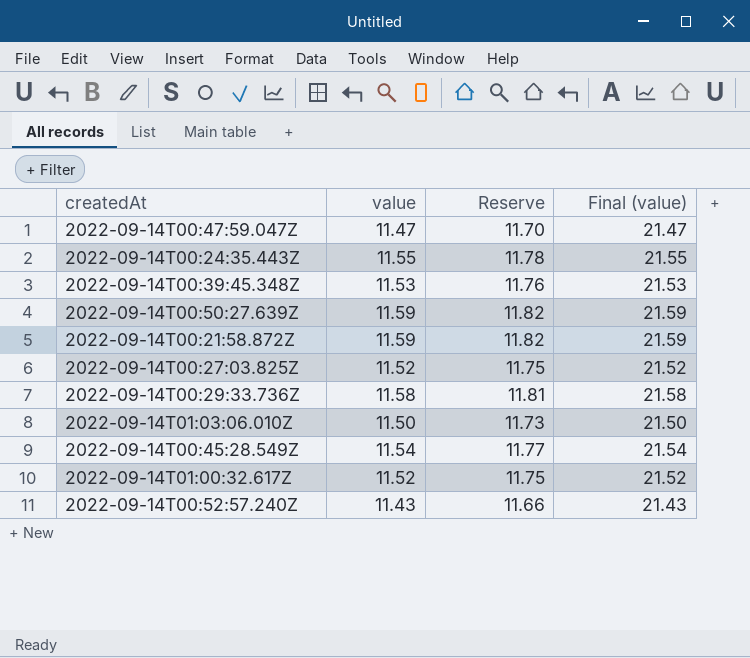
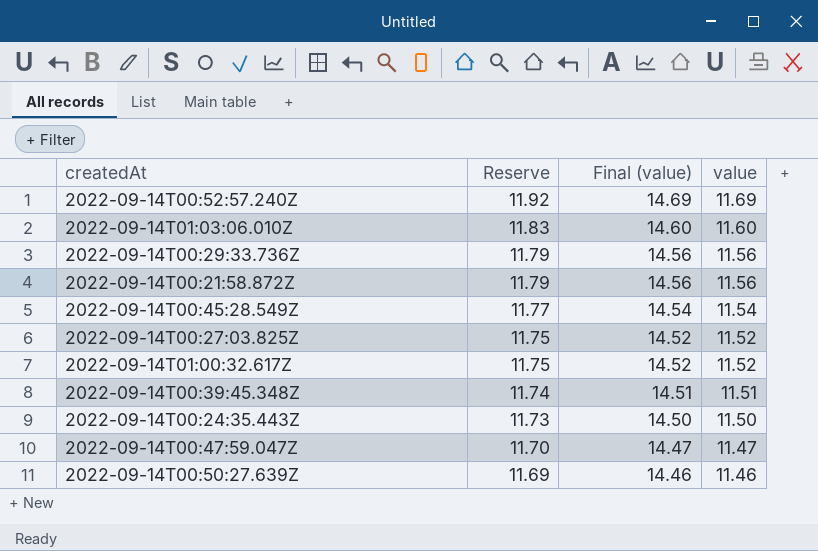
row order: none -> Reserve descending
column Final (value) | formula: [value] + 10 -> [value] + 3
column value | position: 2 -> 4
2022-09-14T00:52:57.240Z | Reserve: 11.66 -> 11.92
2022-09-14T00:52:57.240Z | value: 11.43 -> 11.69
2022-09-14T01:03:06.010Z | Reserve: 11.73 -> 11.83
2022-09-14T01:03:06.010Z | value: 11.50 -> 11.60
2022-09-14T00:29:33.736Z | Reserve: 11.81 -> 11.79
2022-09-14T00:29:33.736Z | value: 11.58 -> 11.56
2022-09-14T00:21:58.872Z | Reserve: 11.82 -> 11.79
2022-09-14T00:21:58.872Z | value: 11.59 -> 11.56
2022-09-14T00:39:45.348Z | Reserve: 11.76 -> 11.74
2022-09-14T00:39:45.348Z | value: 11.53 -> 11.51
2022-09-14T00:24:35.443Z | Reserve: 11.78 -> 11.73
2022-09-14T00:24:35.443Z | value: 11.55 -> 11.50
2022-09-14T00:50:27.639Z | Reserve: 11.82 -> 11.69
2022-09-14T00:50:27.639Z | value: 11.59 -> 11.46

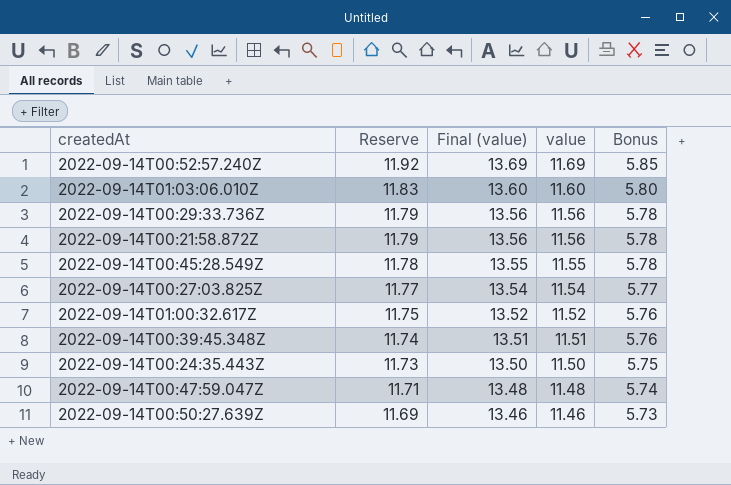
column Final (value) | formula: [value] + 3 -> [value] + 2
column Bonus | formula: none -> [value] * 0.5
2022-09-14T00:45:28.549Z | Reserve: 11.77 -> 11.78
2022-09-14T00:45:28.549Z | value: 11.54 -> 11.55
2022-09-14T00:27:03.825Z | Reserve: 11.75 -> 11.77
2022-09-14T00:27:03.825Z | value: 11.52 -> 11.54
2022-09-14T00:47:59.047Z | Reserve: 11.70 -> 11.71
2022-09-14T00:47:59.047Z | value: 11.47 -> 11.48

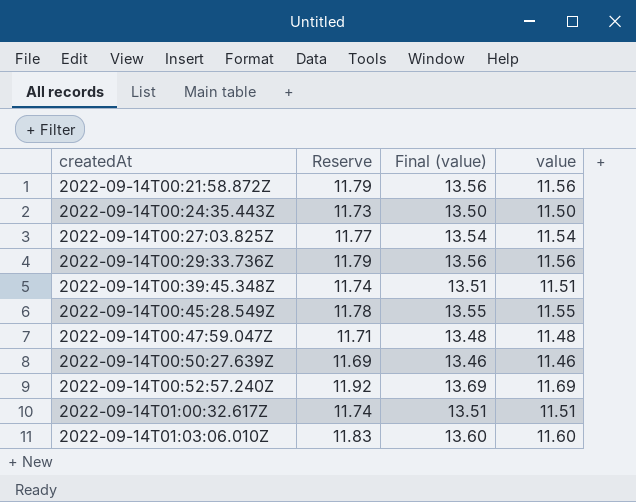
row order: Reserve descending -> createdAt ascending
column Bonus | formula: [value] * 0.5 -> none
2022-09-14T01:00:32.617Z | Reserve: 11.75 -> 11.74
2022-09-14T01:00:32.617Z | Final (value): 13.52 -> 13.51
2022-09-14T01:00:32.617Z | value: 11.52 -> 11.51

